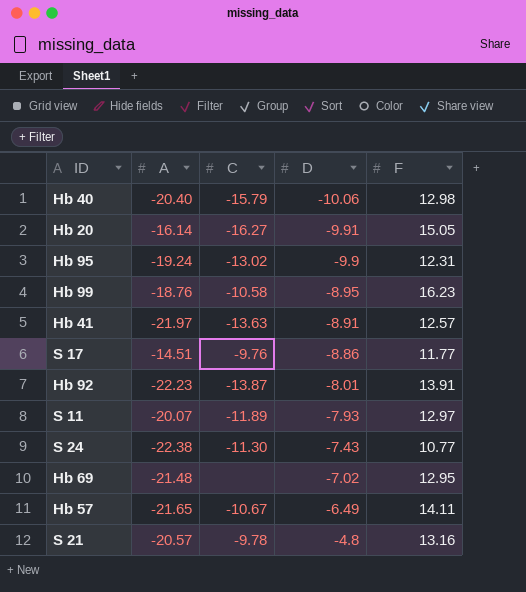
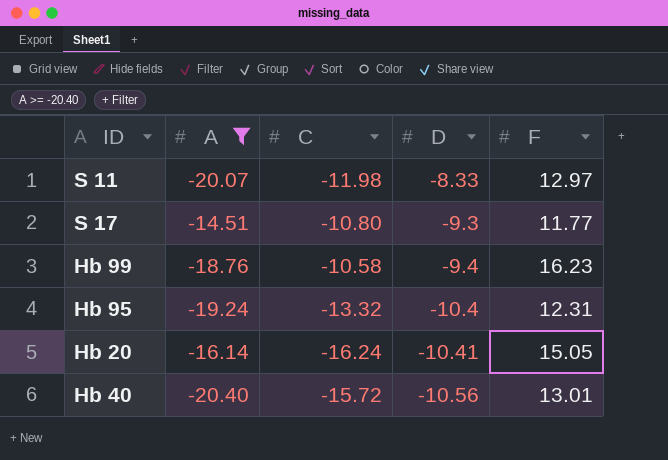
filter: none -> A >= -20.40
row order: D ascending -> D descending
S 11 | C: -11.89 -> -11.98
S 11 | D: -7.93 -> -8.33
S 17 | C: -9.76 -> -10.80
S 17 | D: -8.86 -> -9.3
Hb 99 | D: -8.95 -> -9.4
Hb 95 | C: -13.02 -> -13.32
Hb 95 | D: -9.9 -> -10.4
Hb 20 | C: -16.27 -> -16.24
Hb 20 | D: -9.91 -> -10.41
Hb 40 | C: -15.79 -> -15.72
Hb 40 | D: -10.06 -> -10.56
Hb 40 | F: 12.98 -> 13.01

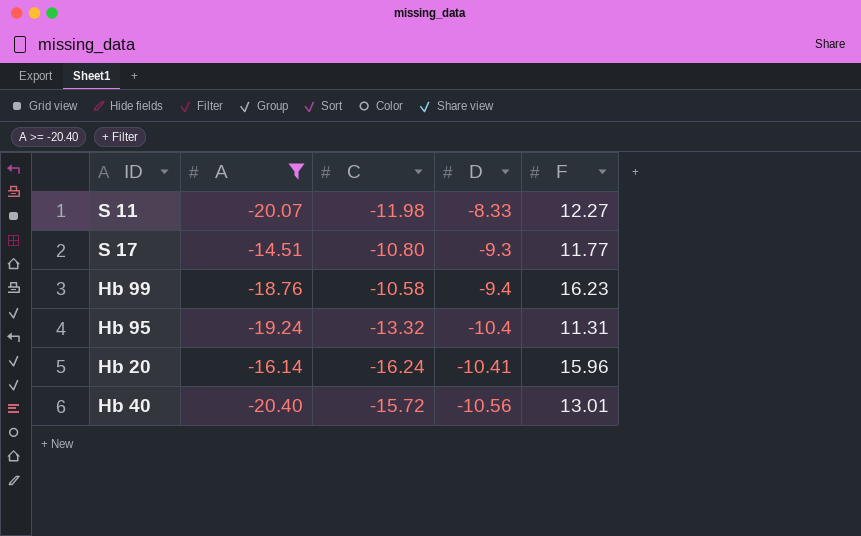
S 11 | F: 12.97 -> 12.27
Hb 95 | F: 12.31 -> 11.31
Hb 20 | F: 15.05 -> 15.96

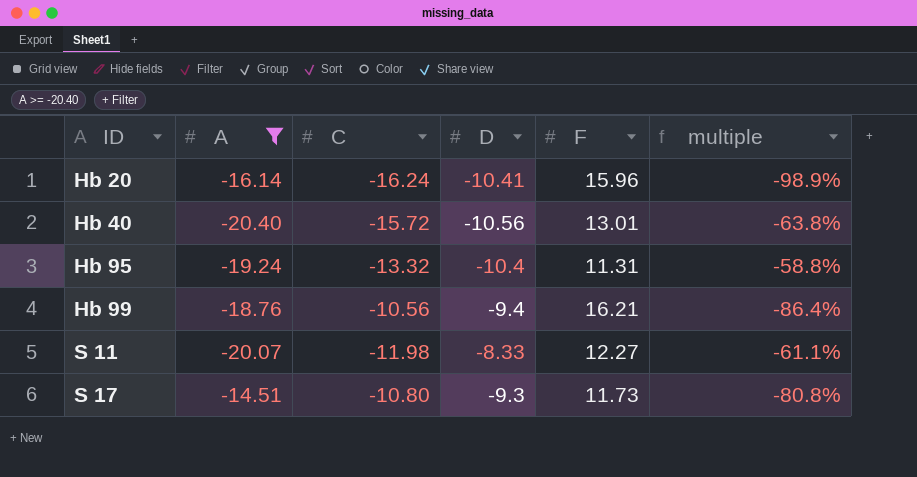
row order: D descending -> ID ascending
column multiple | formula: none -> [F] / [A]
Hb 99 | C: -10.58 -> -10.56
Hb 99 | F: 16.23 -> 16.21
S 17 | F: 11.77 -> 11.73

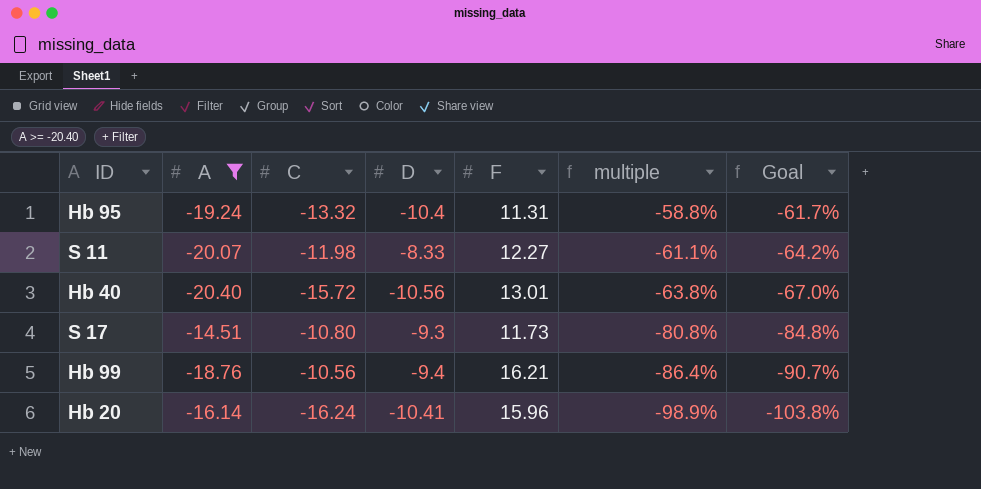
row order: ID ascending -> multiple descending
column Goal | formula: none -> [multiple] * 1.05

